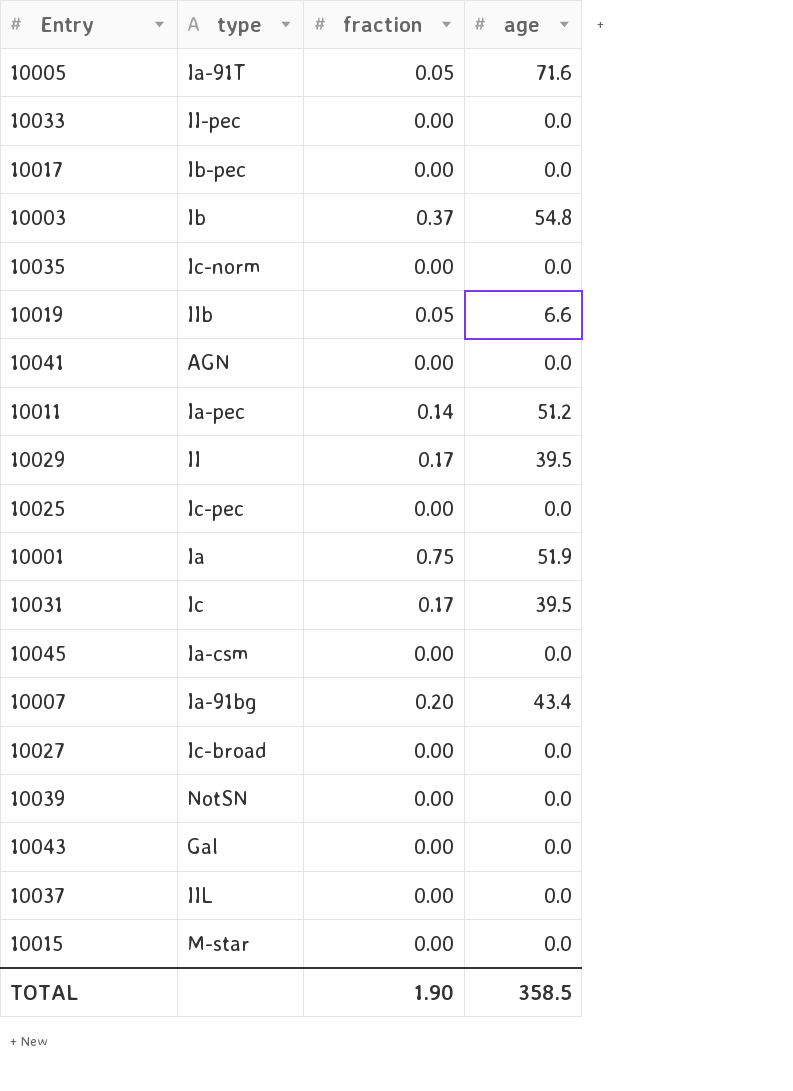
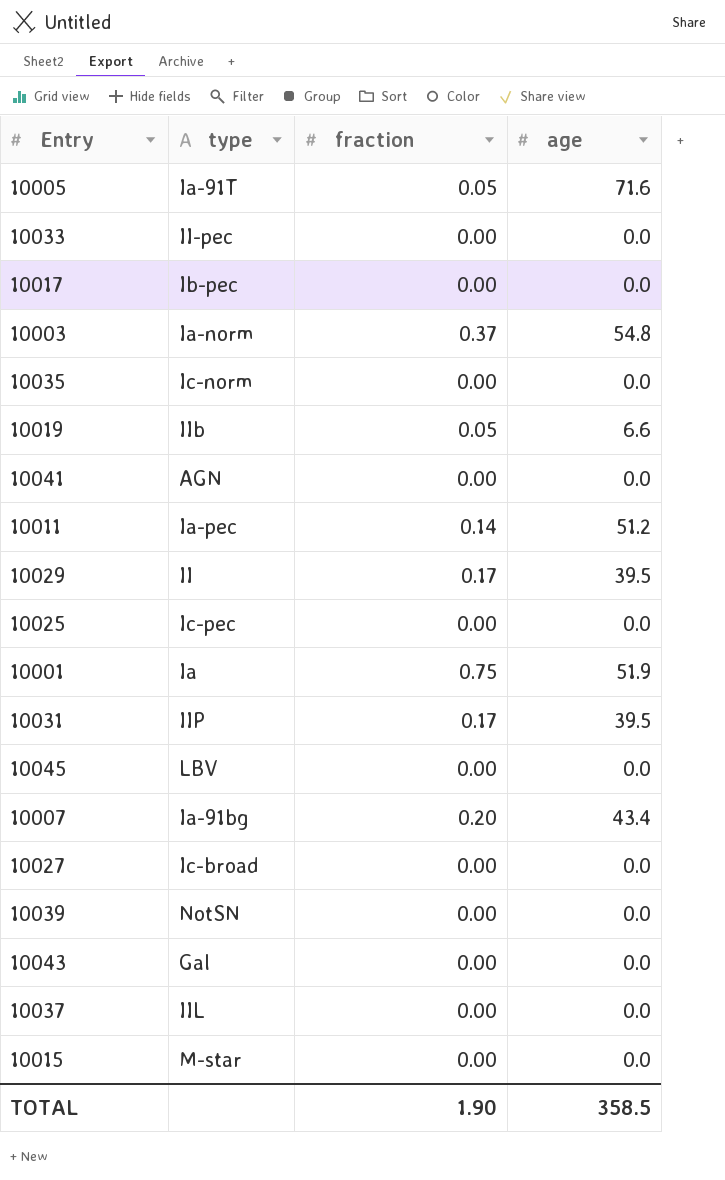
10003 | type: Ib -> Ia-norm
10031 | type: Ic -> IIP
10045 | type: Ia-csm -> LBV

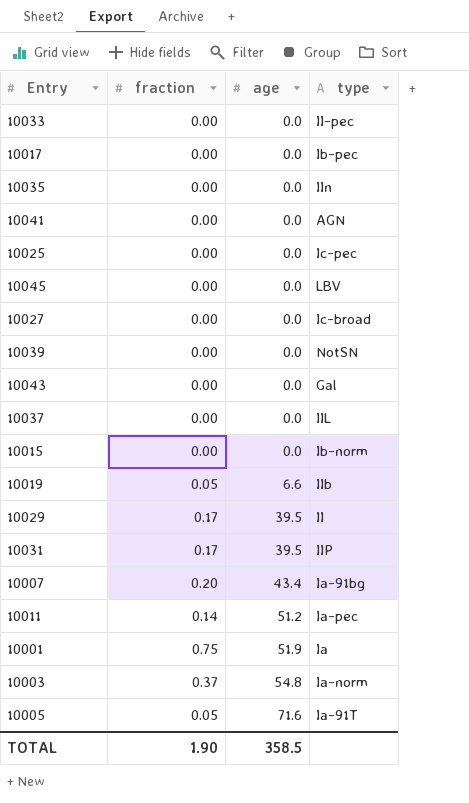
row order: none -> age ascending
column type | position: 2 -> 4
10035 | type: Ic-norm -> IIn
10015 | type: M-star -> Ib-norm

